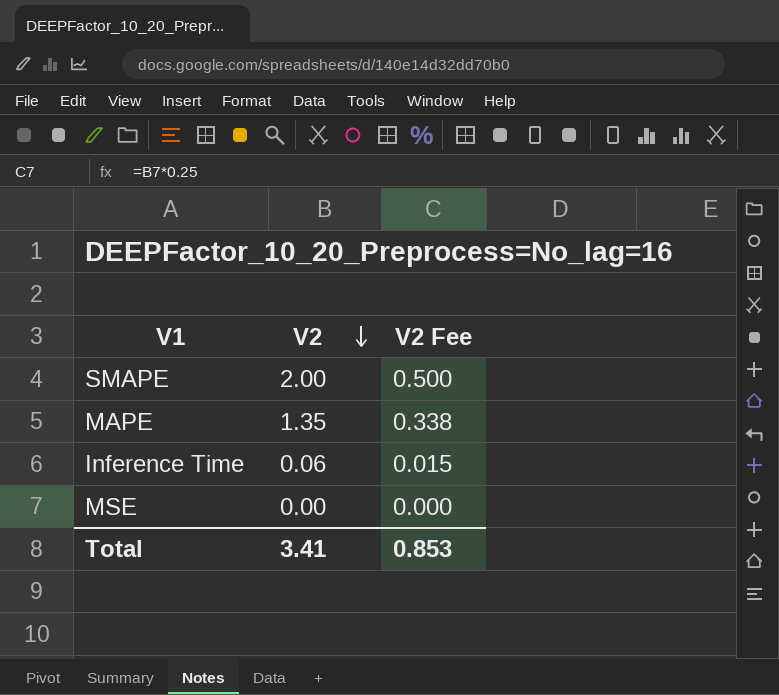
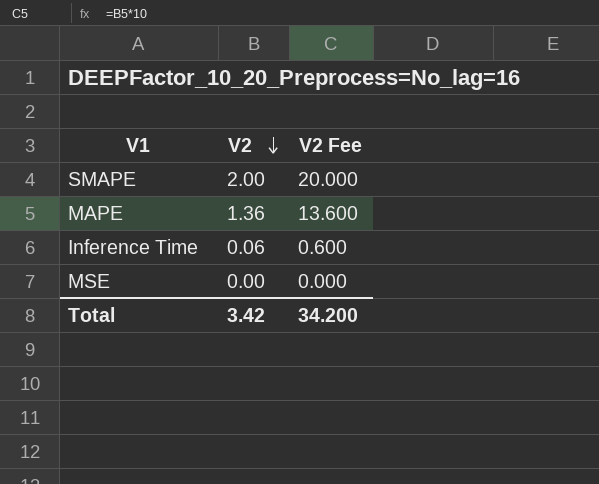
column V2 Fee | formula: [V2] * 0.25 -> [V2] * 10
MAPE | V2: 1.35 -> 1.36
Total | V2: 3.41 -> 3.42
Total | V2 Fee: 0.853 -> 34.200

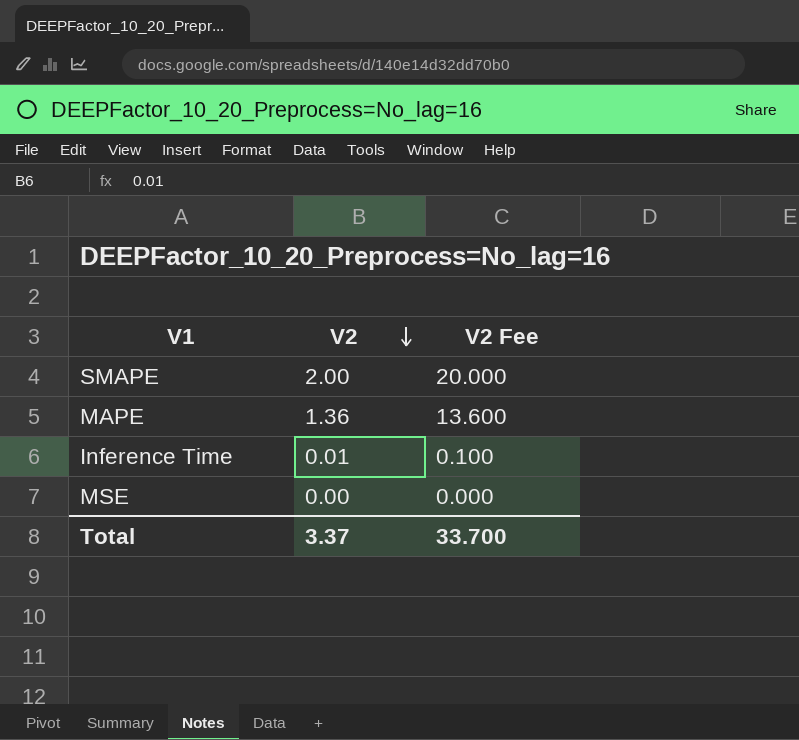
Inference Time | V2: 0.06 -> 0.01
Inference Time | V2 Fee: 0.600 -> 0.100
Total | V2: 3.42 -> 3.37
Total | V2 Fee: 34.200 -> 33.700

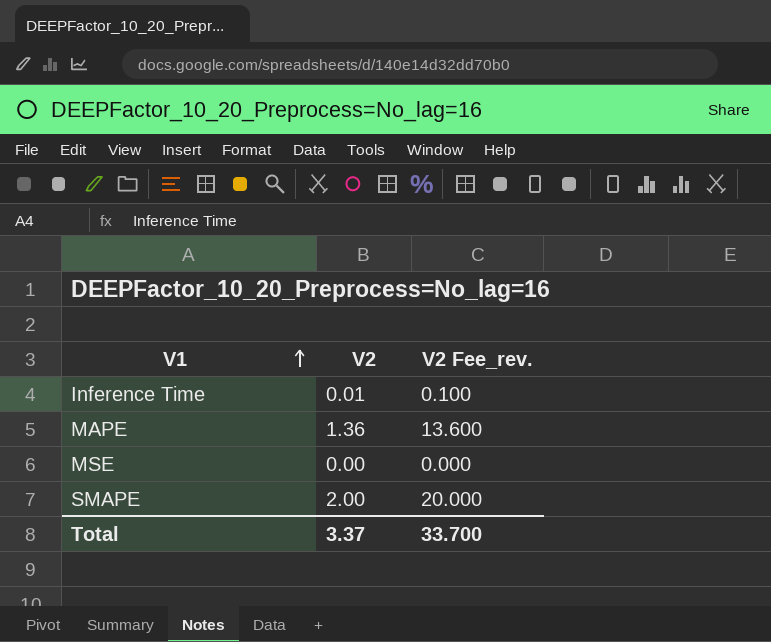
row order: V2 descending -> V1 ascending
column name: V2 Fee -> V2 Fee_rev.

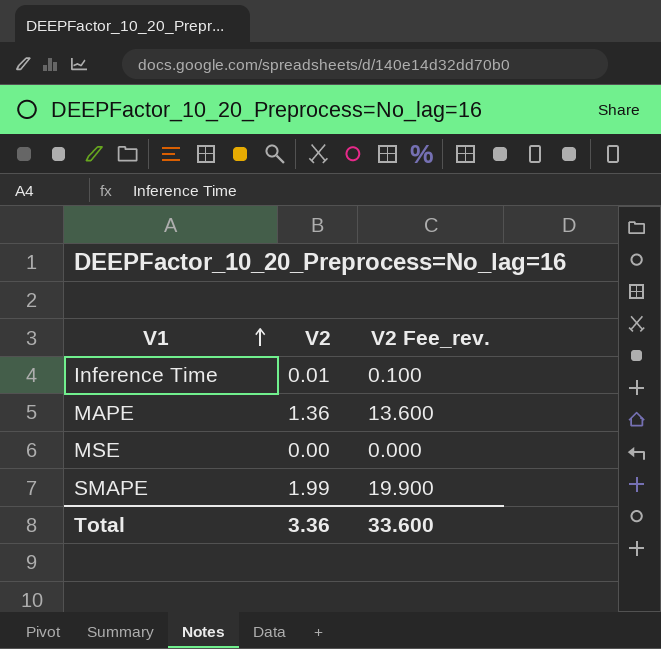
SMAPE | V2: 2.00 -> 1.99
SMAPE | V2 Fee_rev.: 20.000 -> 19.900
Total | V2: 3.37 -> 3.36
Total | V2 Fee_rev.: 33.700 -> 33.600

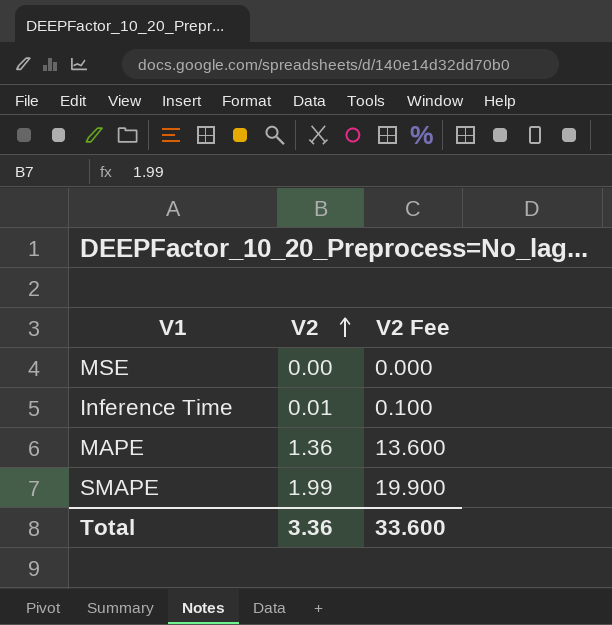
row order: V1 ascending -> V2 ascending
column name: V2 Fee_rev. -> V2 Fee

